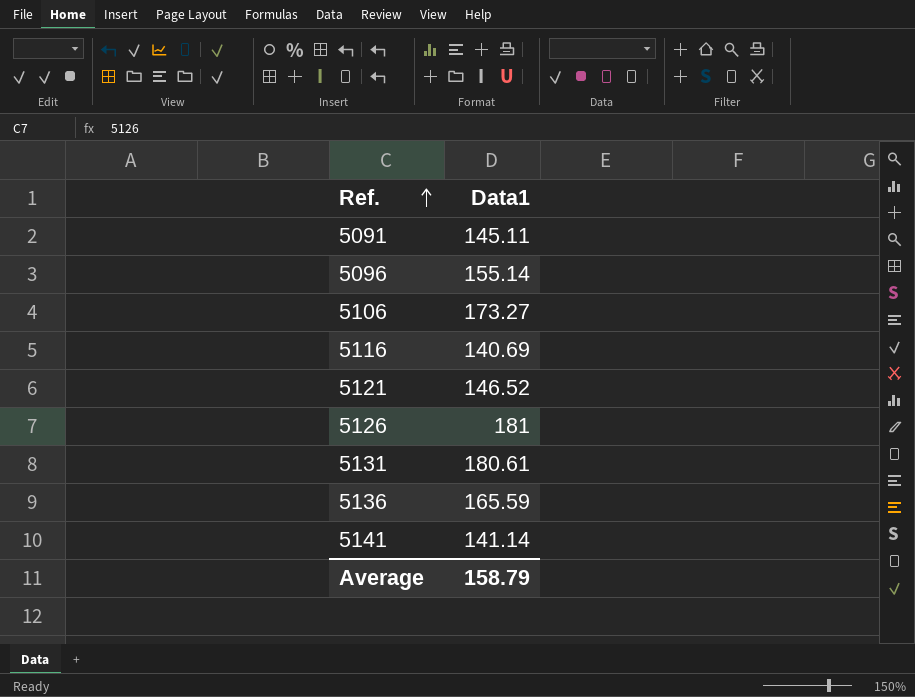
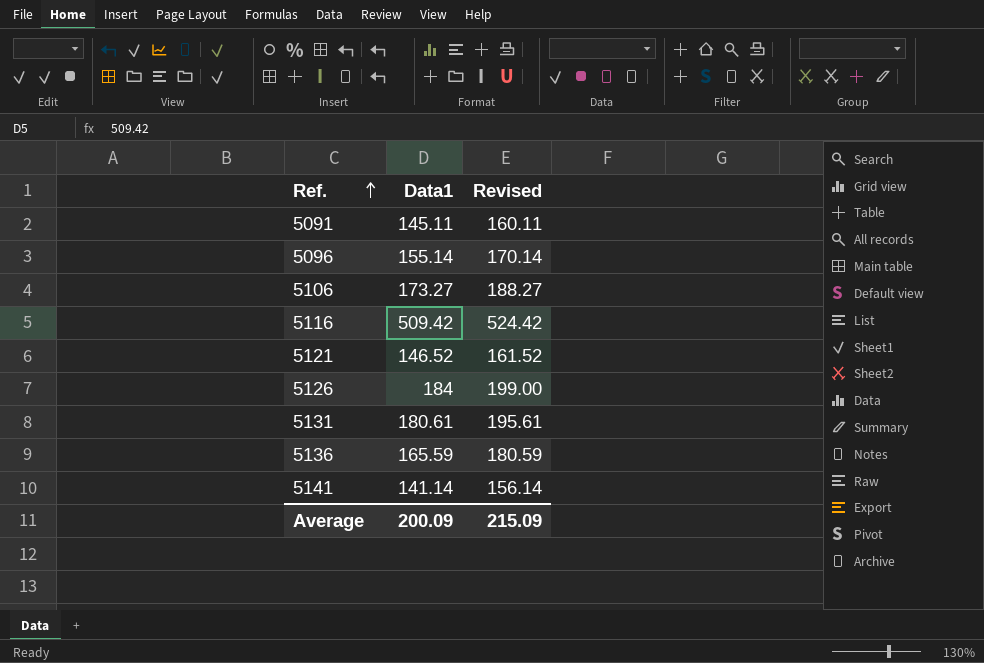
column Revised | formula: none -> [Data1] + 15
5116 | Data1: 140.69 -> 509.42
5126 | Data1: 181 -> 184
Average | Data1: 158.79 -> 200.09

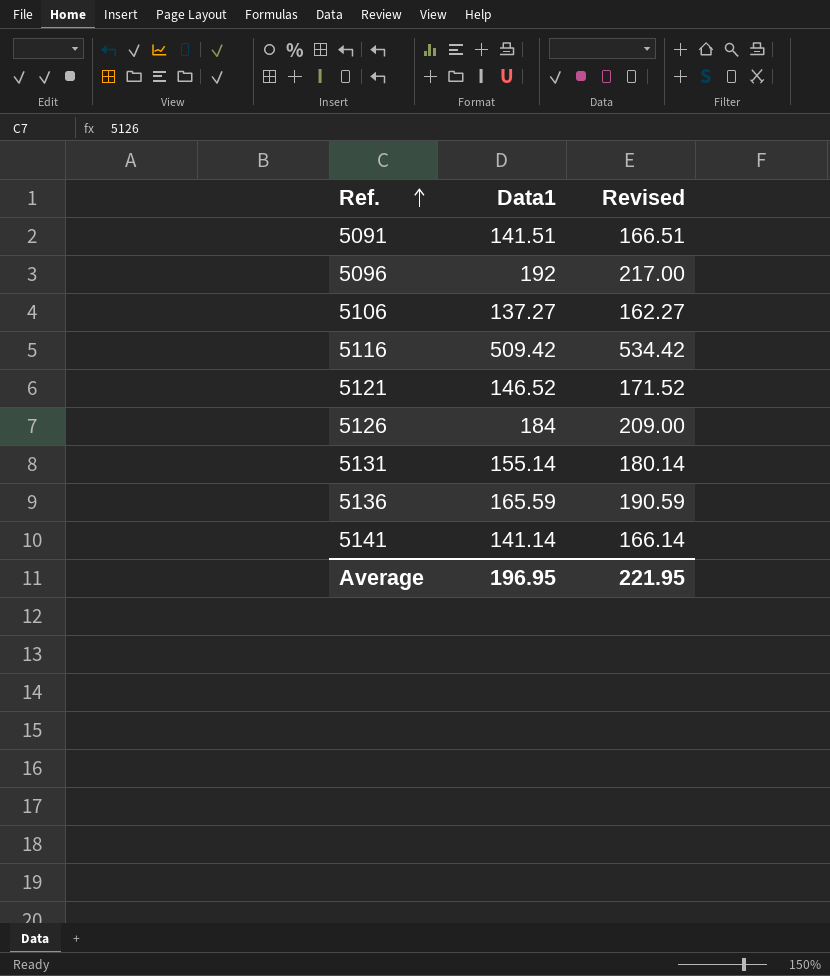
column Revised | formula: [Data1] + 15 -> [Data1] + 25
5091 | Data1: 145.11 -> 141.51
5096 | Data1: 155.14 -> 192
5106 | Data1: 173.27 -> 137.27
5131 | Data1: 180.61 -> 155.14
Average | Data1: 200.09 -> 196.95
Average | Revised: 215.09 -> 221.95

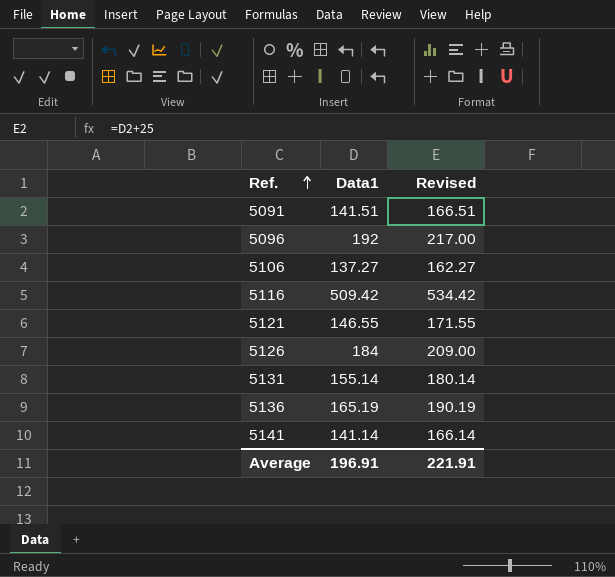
5121 | Data1: 146.52 -> 146.55
5121 | Revised: 171.52 -> 171.55
5136 | Data1: 165.59 -> 165.19
5136 | Revised: 190.59 -> 190.19
Average | Data1: 196.95 -> 196.91
Average | Revised: 221.95 -> 221.91

